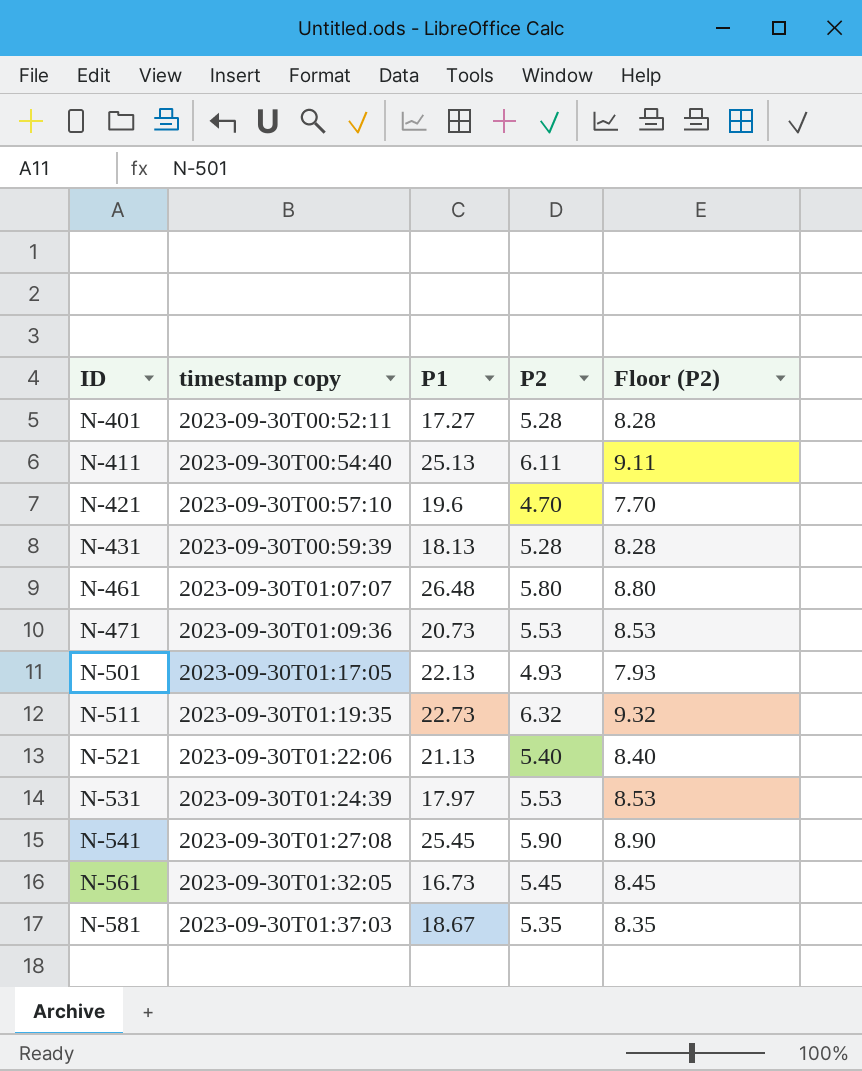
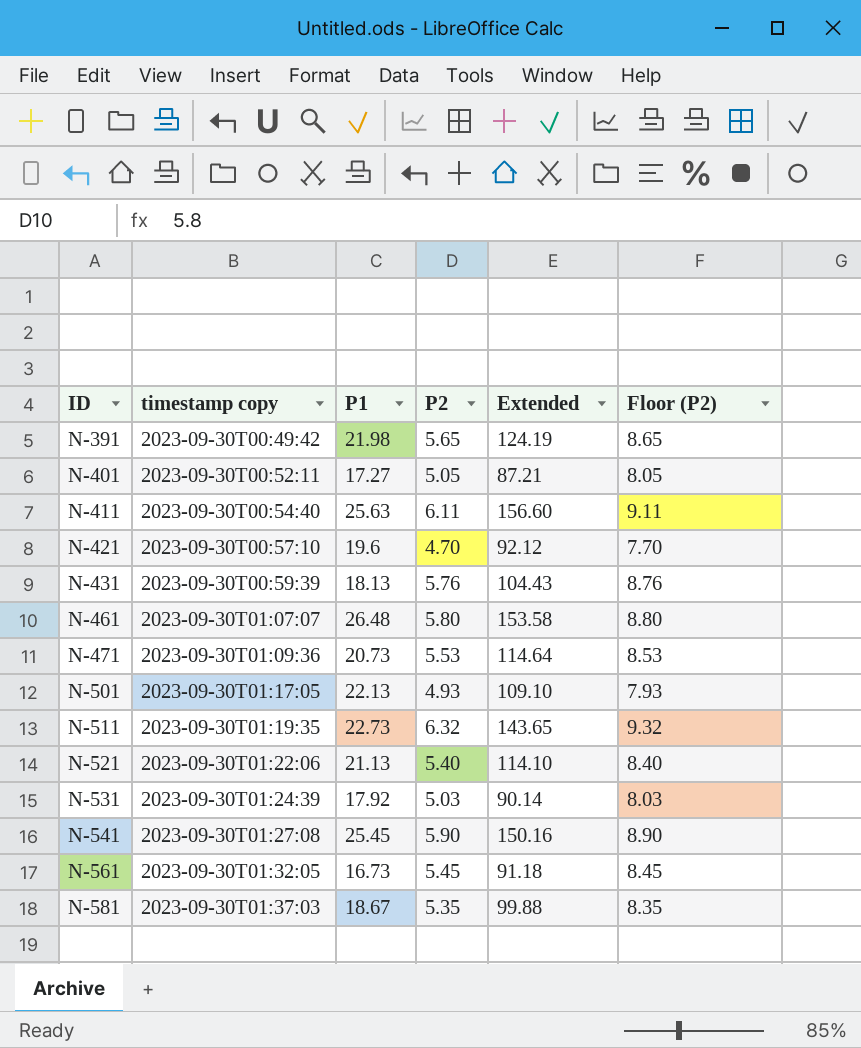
column Extended | formula: none -> [P1] * [P2]
row N-391: none -> 2023-09-30T00:49:42 | 21.98 | 5.65 | 124.19 | 8.65
N-401 | P2: 5.28 -> 5.05
N-401 | Floor (P2): 8.28 -> 8.05
N-411 | P1: 25.13 -> 25.63
N-431 | P2: 5.28 -> 5.76
N-431 | Floor (P2): 8.28 -> 8.76
N-531 | P1: 17.97 -> 17.92
N-531 | P2: 5.53 -> 5.03
N-531 | Floor (P2): 8.53 -> 8.03

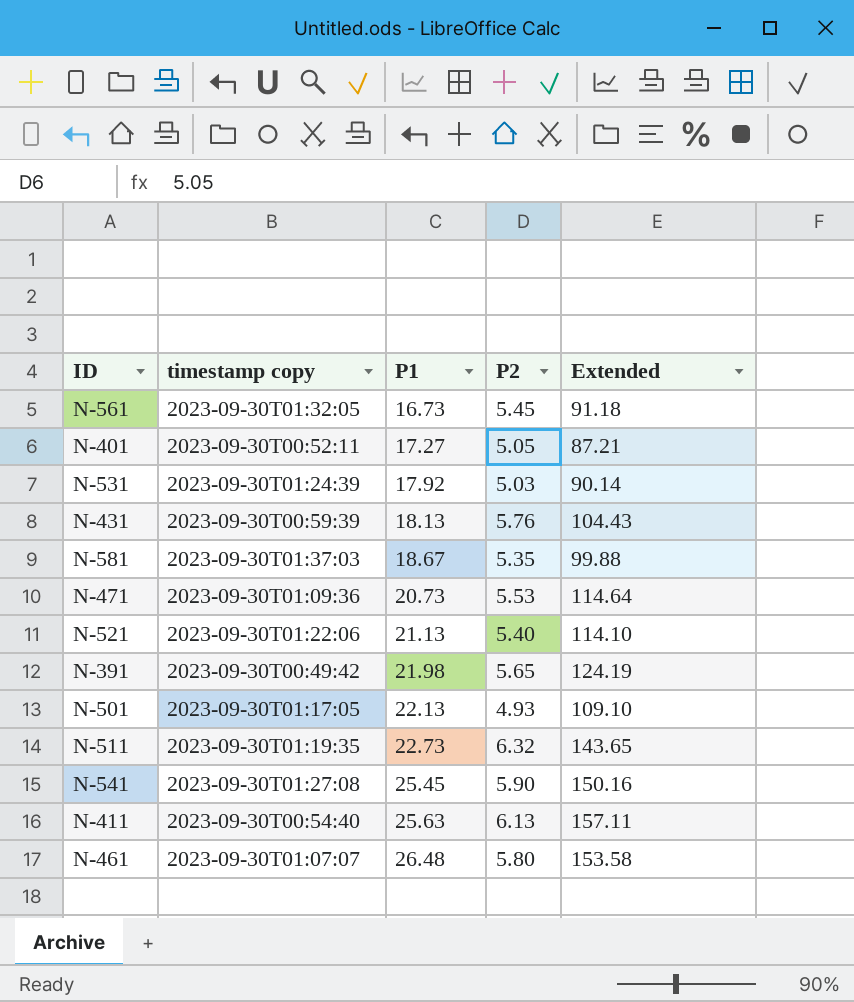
row order: ID ascending -> P1 ascending
column Floor (P2) | formula: [P2] + 3 -> none
row N-421: 2023-09-30T00:57:10 | 19.6 | 4.70 | 92.12 | 7.70 -> none
N-411 | P2: 6.11 -> 6.13
N-411 | Extended: 156.60 -> 157.11

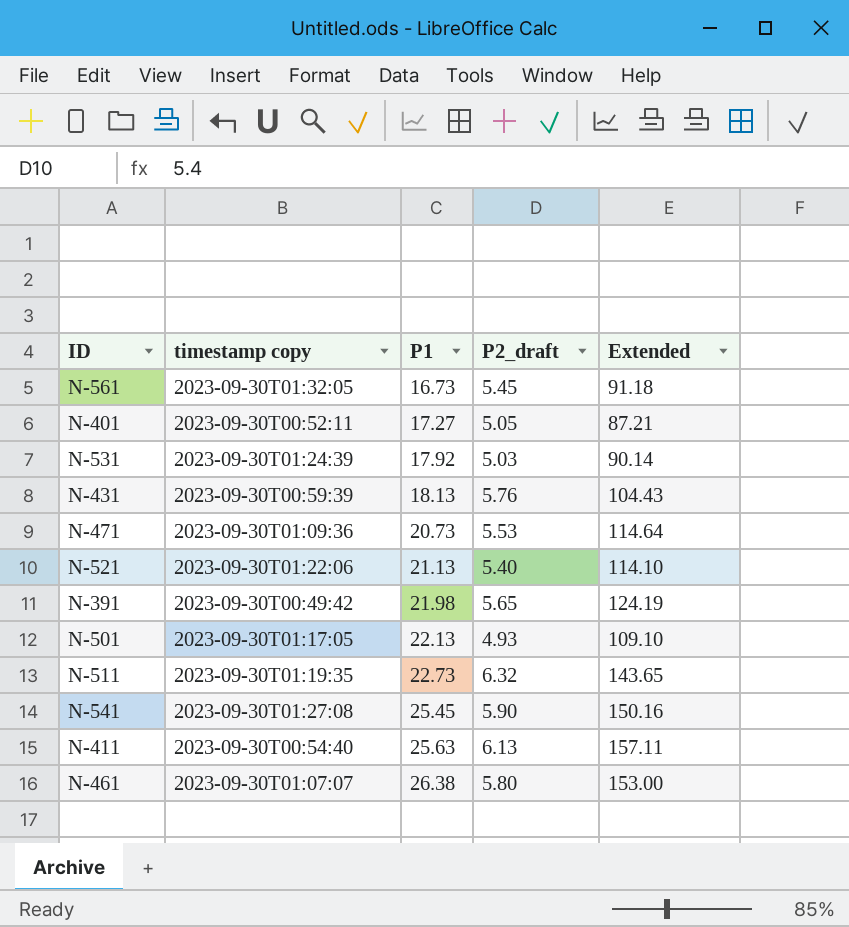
column name: P2 -> P2_draft
row N-581: 2023-09-30T01:37:03 | 18.67 | 5.35 | 99.88 -> none
N-461 | P1: 26.48 -> 26.38
N-461 | Extended: 153.58 -> 153.00

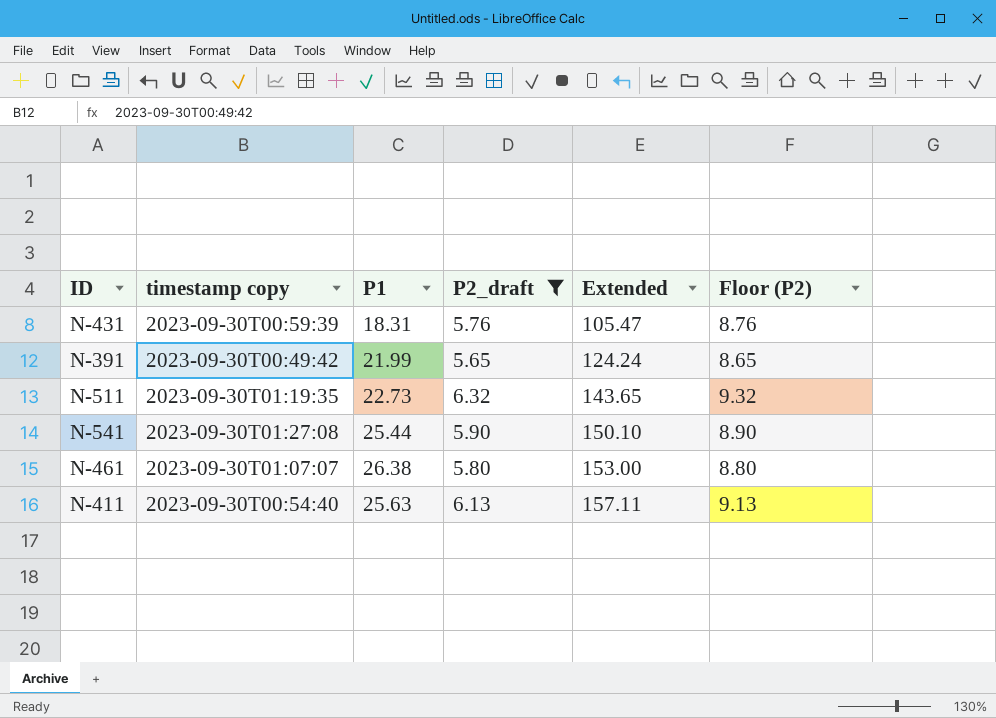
filter: none -> P2_draft >= 5.65
row order: P1 ascending -> Extended ascending
column Floor (P2) | formula: none -> [P2_draft] + 3
N-431 | P1: 18.13 -> 18.31
N-431 | Extended: 104.43 -> 105.47
N-391 | P1: 21.98 -> 21.99
N-391 | Extended: 124.19 -> 124.24
N-541 | P1: 25.45 -> 25.44
N-541 | Extended: 150.16 -> 150.10

